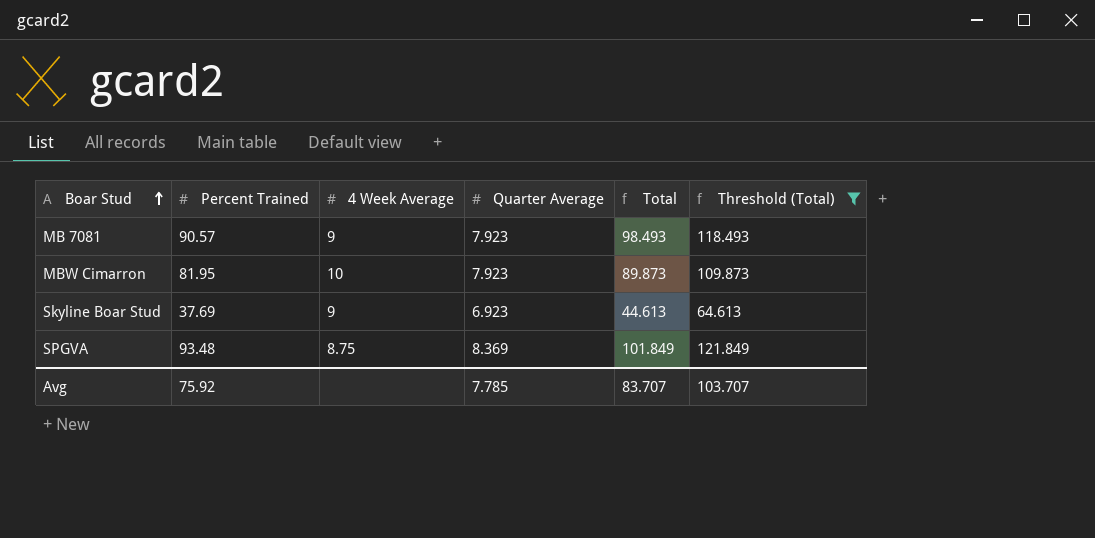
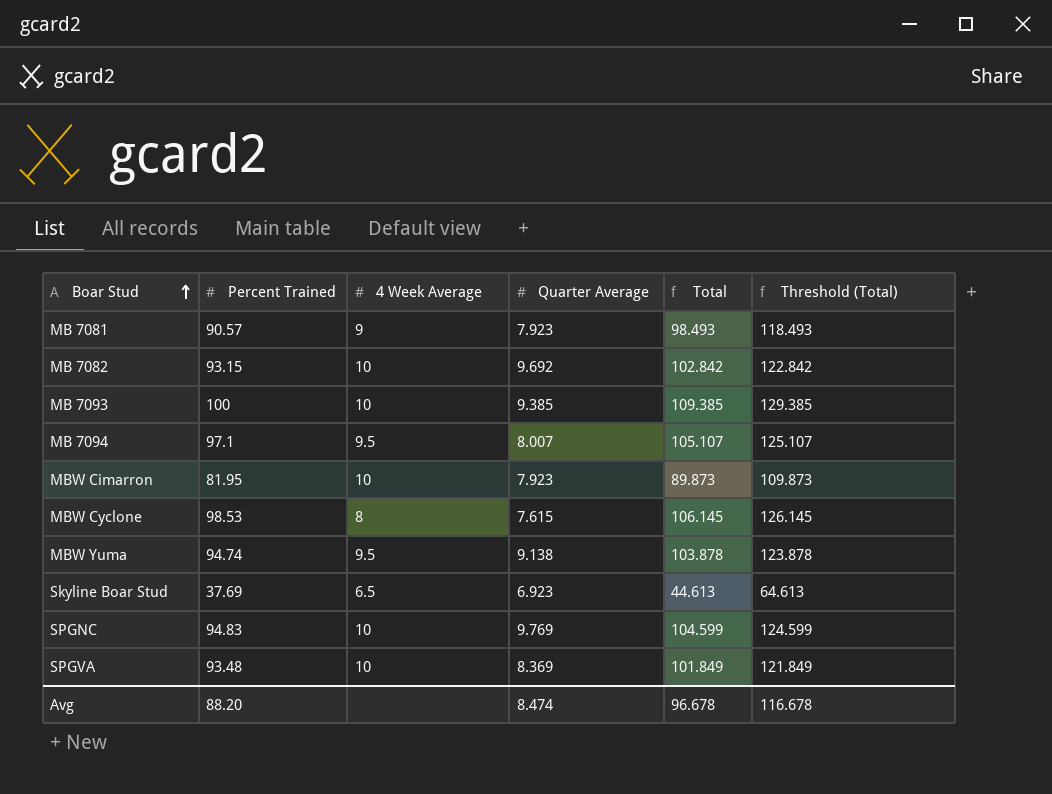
filter: Threshold (Total) <= 121.849 -> none
Skyline Boar Stud | 4 Week Average: 9 -> 6.5
SPGVA | 4 Week Average: 8.75 -> 10
Avg | Percent Trained: 75.92 -> 88.20
Avg | Quarter Average: 7.785 -> 8.474
Avg | Total: 83.707 -> 96.678
Avg | Threshold (Total): 103.707 -> 116.678

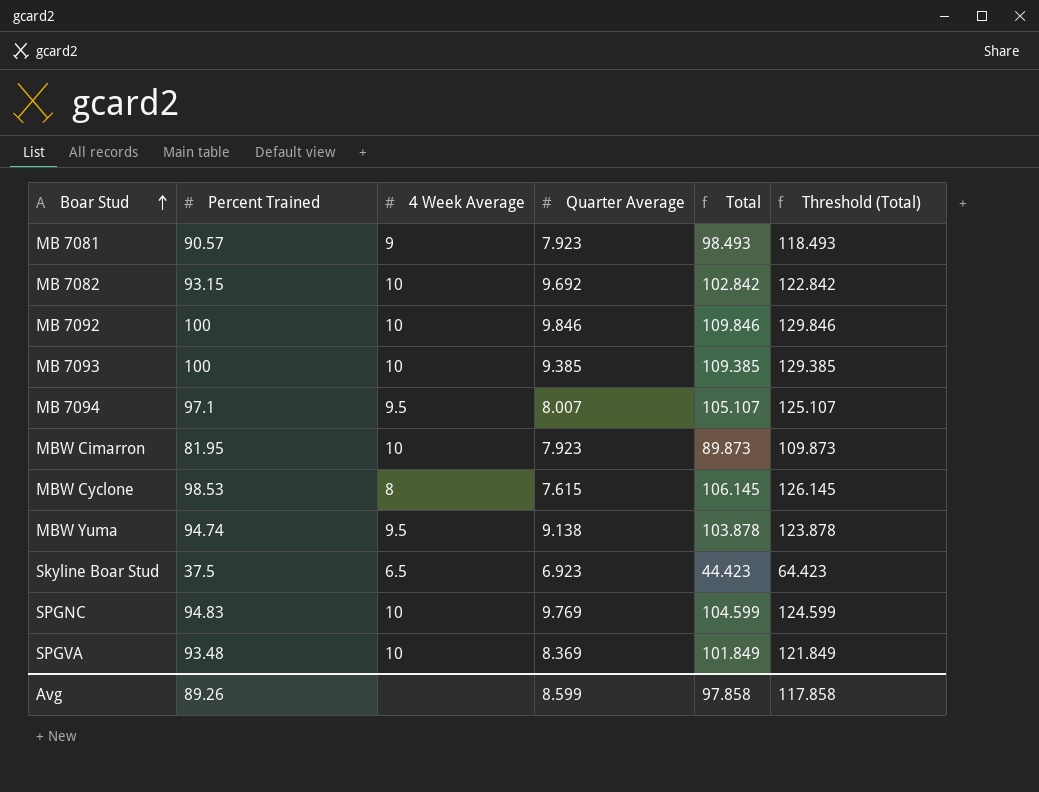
row MB 7092: none -> 100 | 10 | 9.846 | 109.846 | 129.846
Skyline Boar Stud | Percent Trained: 37.69 -> 37.5
Skyline Boar Stud | Total: 44.613 -> 44.423
Skyline Boar Stud | Threshold (Total): 64.613 -> 64.423
Avg | Percent Trained: 88.20 -> 89.26
Avg | Quarter Average: 8.474 -> 8.599
Avg | Total: 96.678 -> 97.858
Avg | Threshold (Total): 116.678 -> 117.858

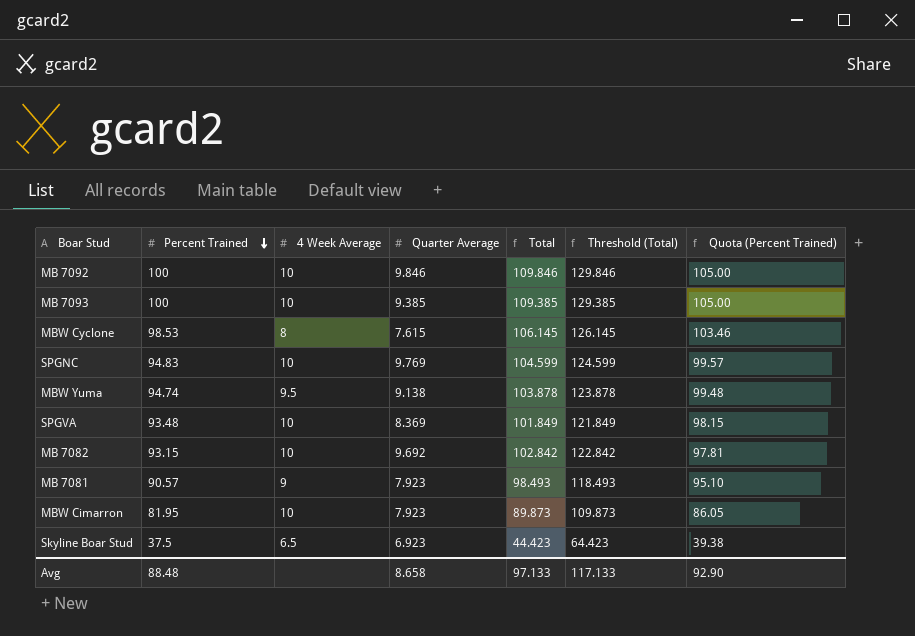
row order: Boar Stud ascending -> Percent Trained descending
column Quota (Percent Trained) | formula: none -> [Percent Trained] * 1.05
row MB 7094: 97.1 | 9.5 | 8.007 | 105.107 | 125.107 -> none
Avg | Percent Trained: 89.26 -> 88.48
Avg | Quarter Average: 8.599 -> 8.658
Avg | Total: 97.858 -> 97.133
Avg | Threshold (Total): 117.858 -> 117.133

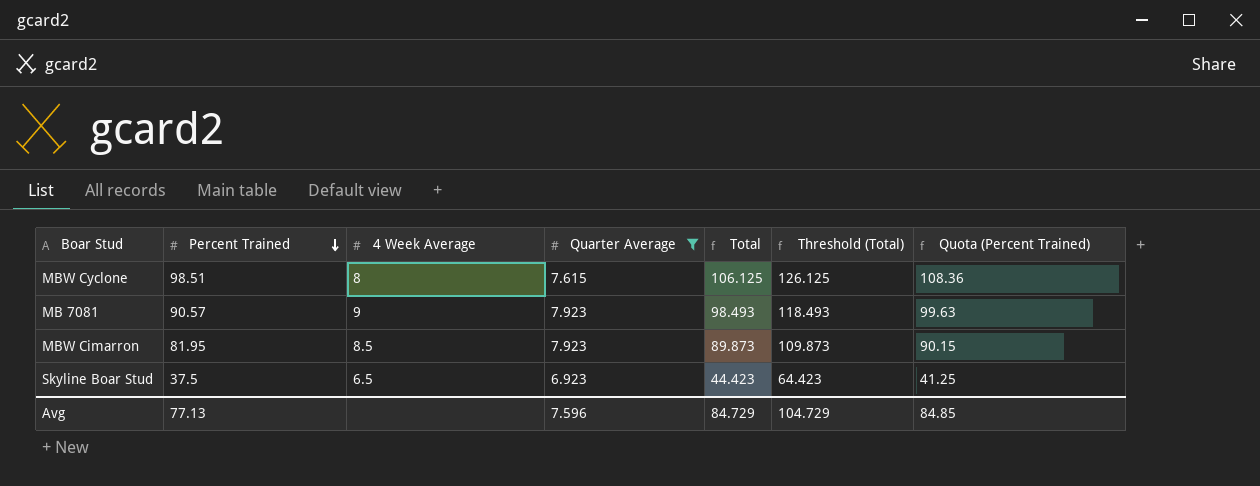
filter: none -> Quarter Average <= 7.923
column Quota (Percent Trained) | formula: [Percent Trained] * 1.05 -> [Percent Trained] * 1.1
MBW Cyclone | Percent Trained: 98.53 -> 98.51
MBW Cyclone | Total: 106.145 -> 106.125
MBW Cyclone | Threshold (Total): 126.145 -> 126.125
MBW Cimarron | 4 Week Average: 10 -> 8.5
Avg | Percent Trained: 88.48 -> 77.13
Avg | Quarter Average: 8.658 -> 7.596
Avg | Total: 97.133 -> 84.729
Avg | Threshold (Total): 117.133 -> 104.729
Avg | Quota (Percent Trained): 92.90 -> 84.85

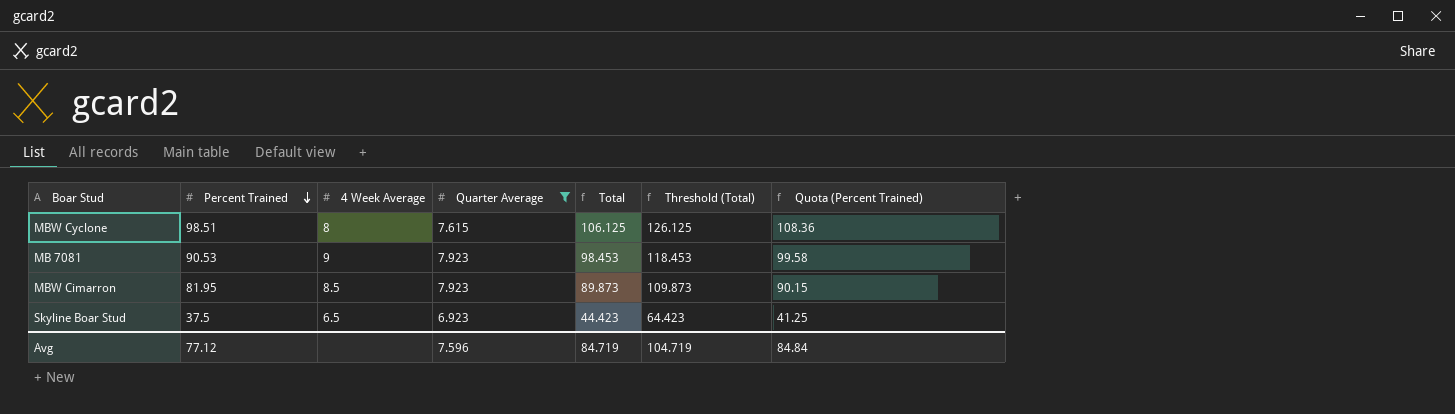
MB 7081 | Percent Trained: 90.57 -> 90.53
MB 7081 | Total: 98.493 -> 98.453
MB 7081 | Threshold (Total): 118.493 -> 118.453
MB 7081 | Quota (Percent Trained): 99.63 -> 99.58
Avg | Percent Trained: 77.13 -> 77.12
Avg | Total: 84.729 -> 84.719
Avg | Threshold (Total): 104.729 -> 104.719
Avg | Quota (Percent Trained): 84.85 -> 84.84

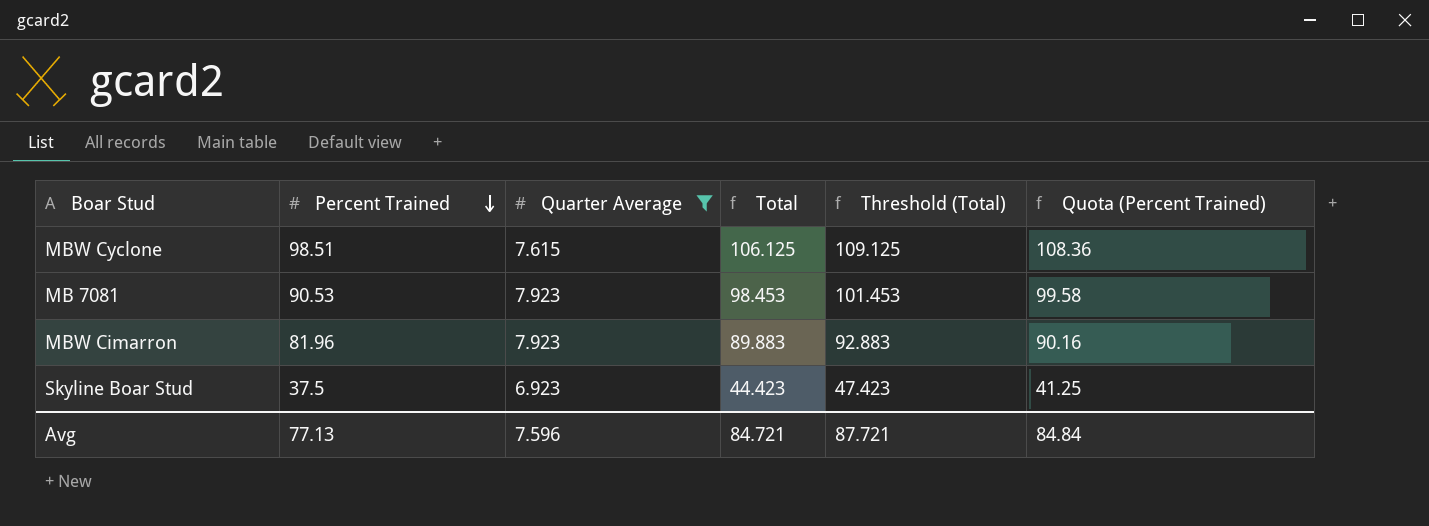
column 4 Week Average | position: 3 -> none
column Threshold (Total) | formula: [Total] + 20 -> [Total] + 3
MBW Cimarron | Percent Trained: 81.95 -> 81.96
MBW Cimarron | Total: 89.873 -> 89.883
MBW Cimarron | Quota (Percent Trained): 90.15 -> 90.16
Avg | Percent Trained: 77.12 -> 77.13
Avg | Total: 84.719 -> 84.721
Avg | Threshold (Total): 104.719 -> 87.721

